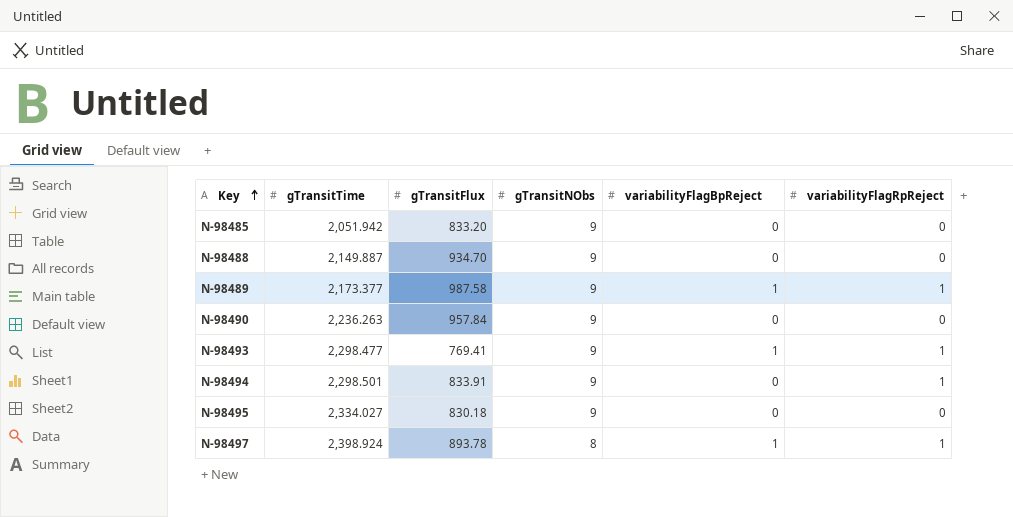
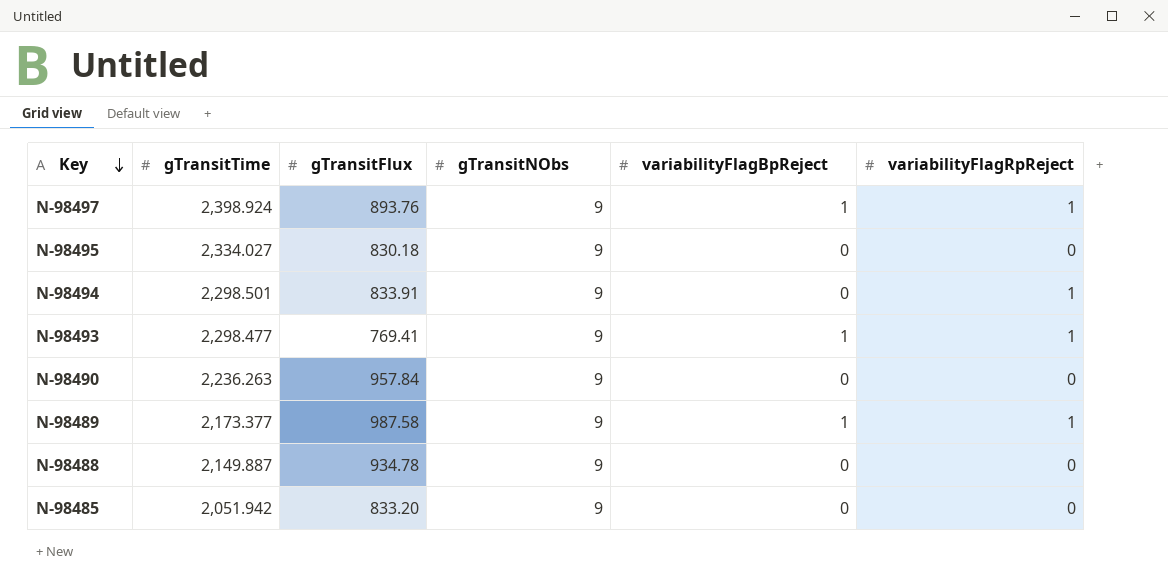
row order: Key ascending -> Key descending
N-98497 | gTransitFlux: 893.78 -> 893.76
N-98497 | gTransitNObs: 8 -> 9
N-98488 | gTransitFlux: 934.70 -> 934.78

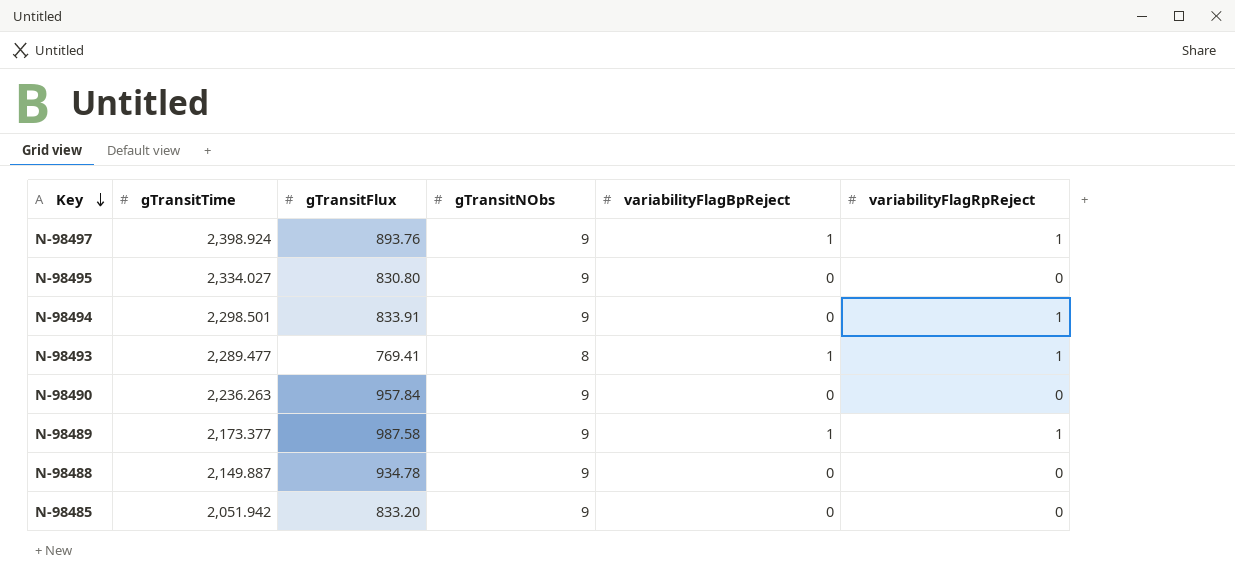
N-98495 | gTransitFlux: 830.18 -> 830.80
N-98493 | gTransitTime: 2,298.477 -> 2,289.477
N-98493 | gTransitNObs: 9 -> 8

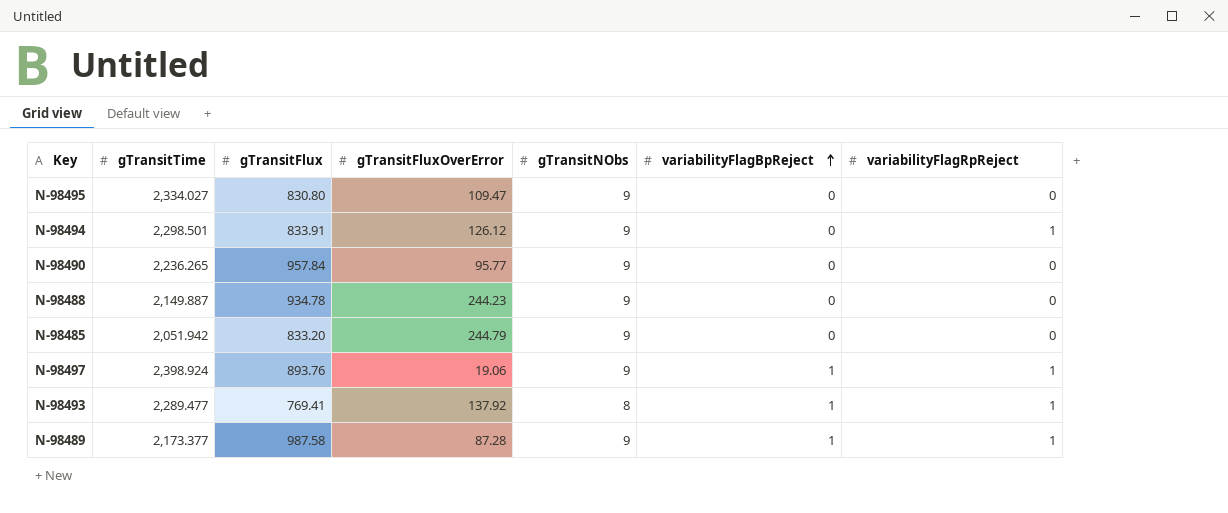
row order: Key descending -> variabilityFlagBpReject ascending
column gTransitFluxOverError | position: none -> 4
N-98490 | gTransitTime: 2,236.263 -> 2,236.265

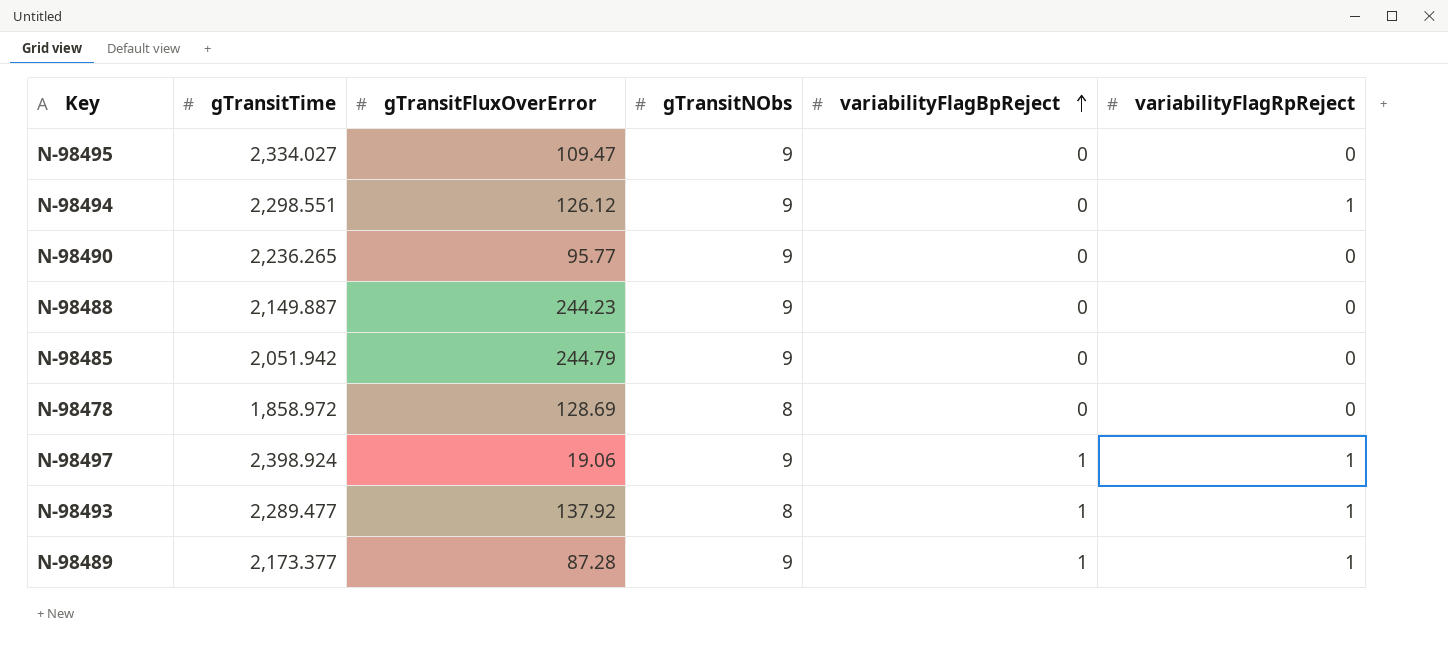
column gTransitFlux | position: 3 -> none
N-98494 | gTransitTime: 2,298.501 -> 2,298.551
row N-98478: none -> 1,858.972 | 128.69 | 8 | 0 | 0

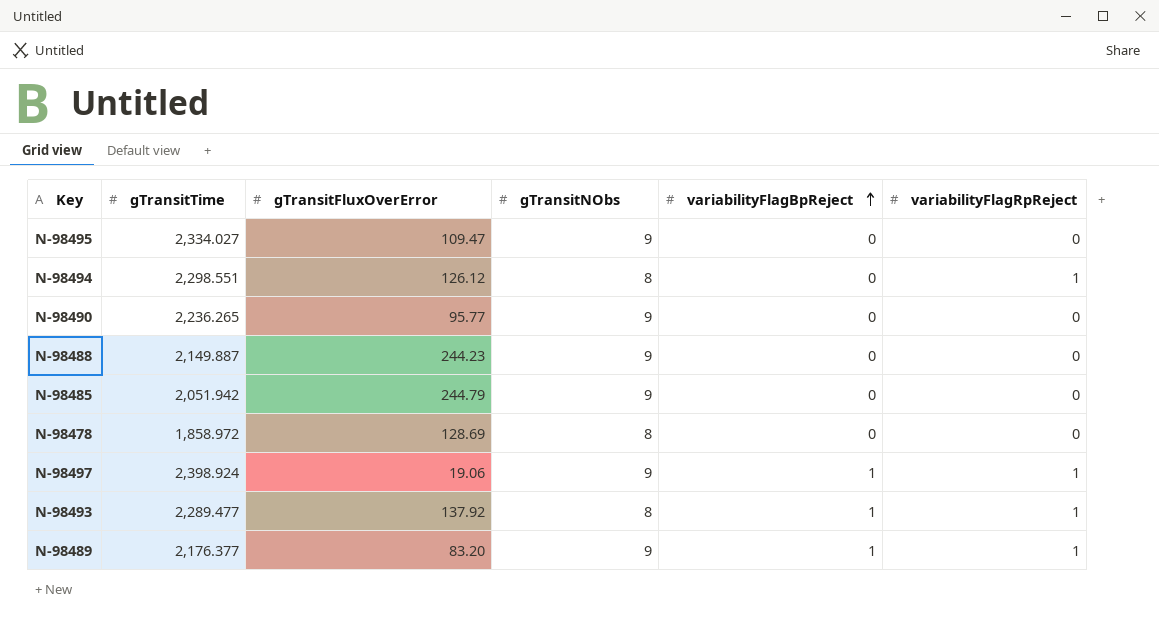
N-98494 | gTransitNObs: 9 -> 8
N-98489 | gTransitTime: 2,173.377 -> 2,176.377
N-98489 | gTransitFluxOverError: 87.28 -> 83.20

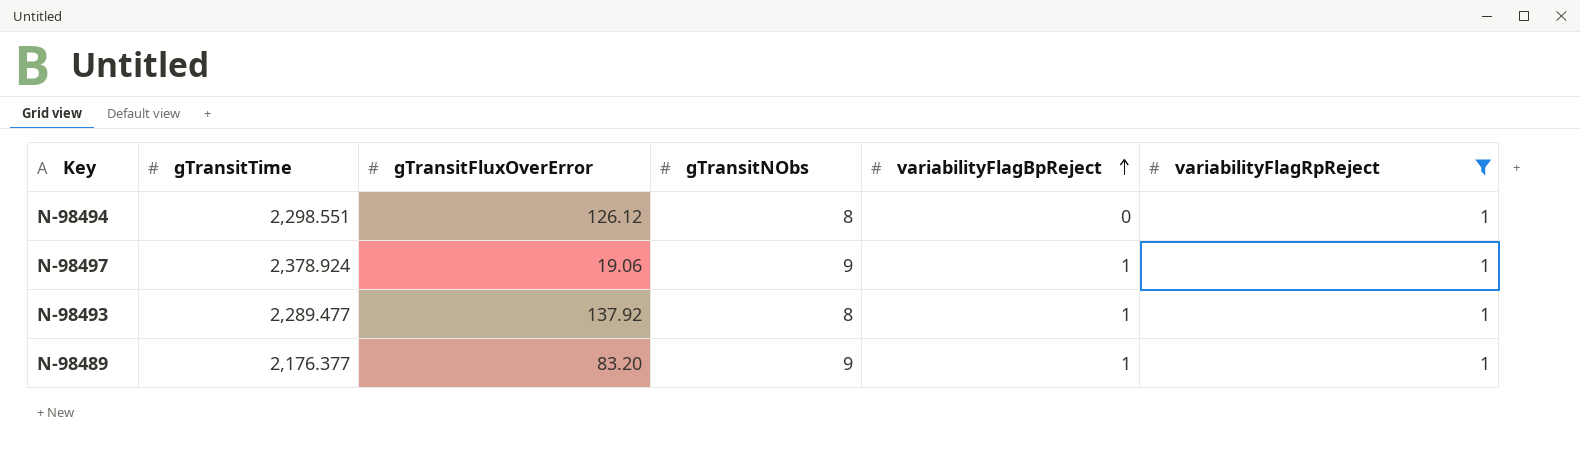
filter: none -> variabilityFlagRpReject = 1
N-98497 | gTransitTime: 2,398.924 -> 2,378.924

